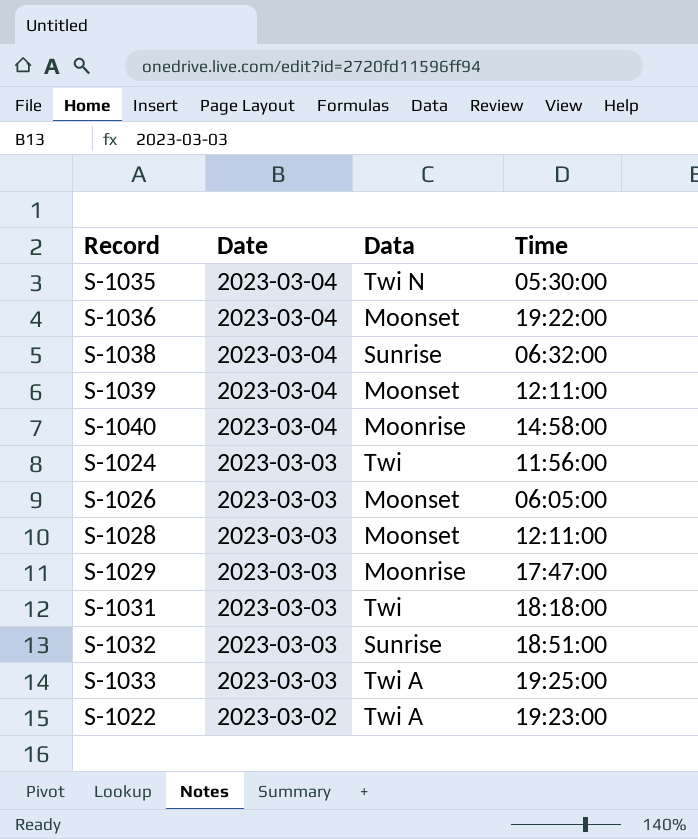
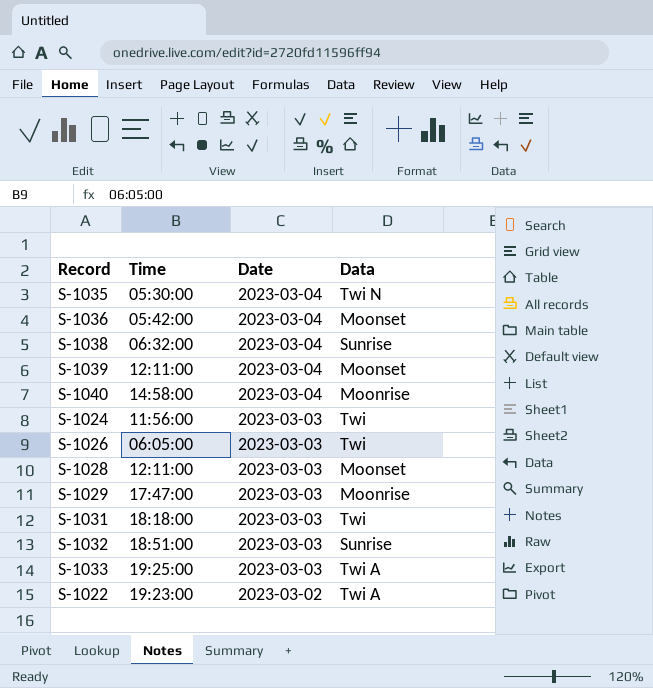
column Time | position: 4 -> 2
S-1036 | Time: 19:22:00 -> 05:42:00
S-1026 | Data: Moonset -> Twi

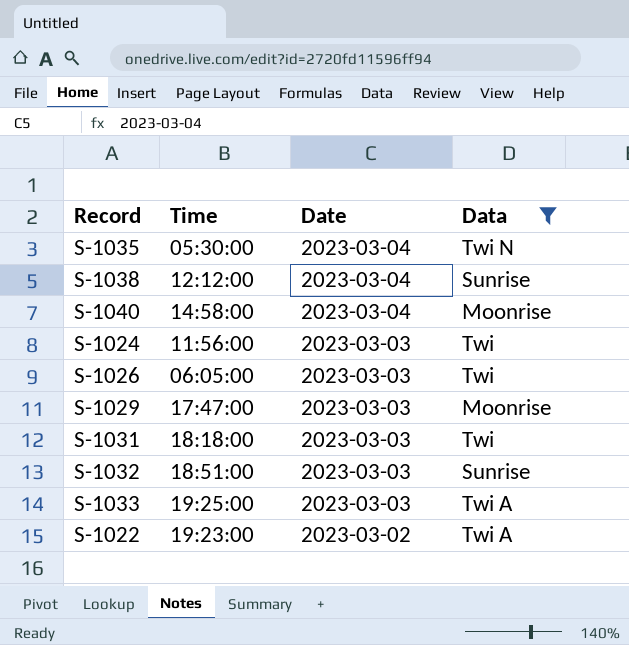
filter: none -> Data != Moonset
S-1038 | Time: 06:32:00 -> 12:12:00

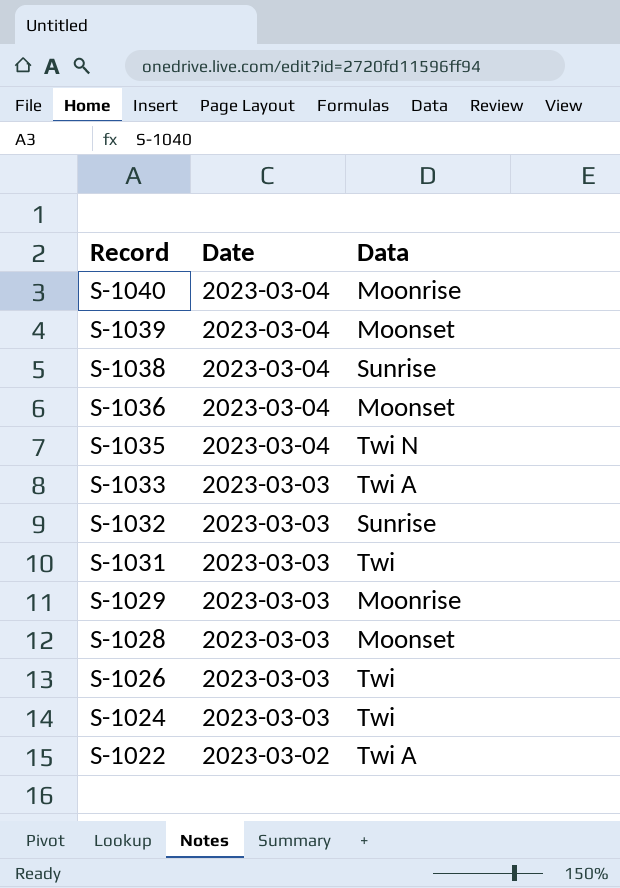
filter: Data != Moonset -> none
row order: Date descending -> Record descending
column Time | position: 2 -> none

